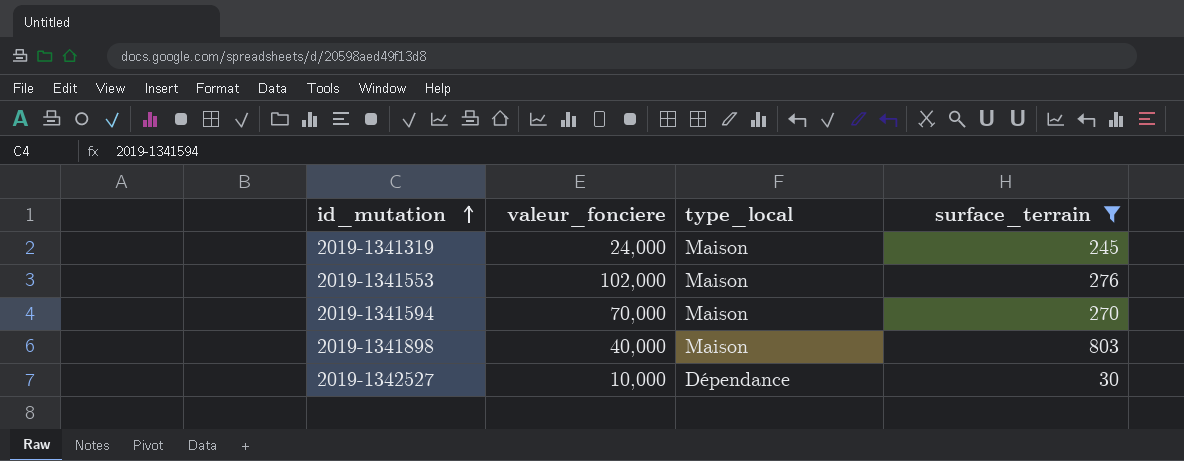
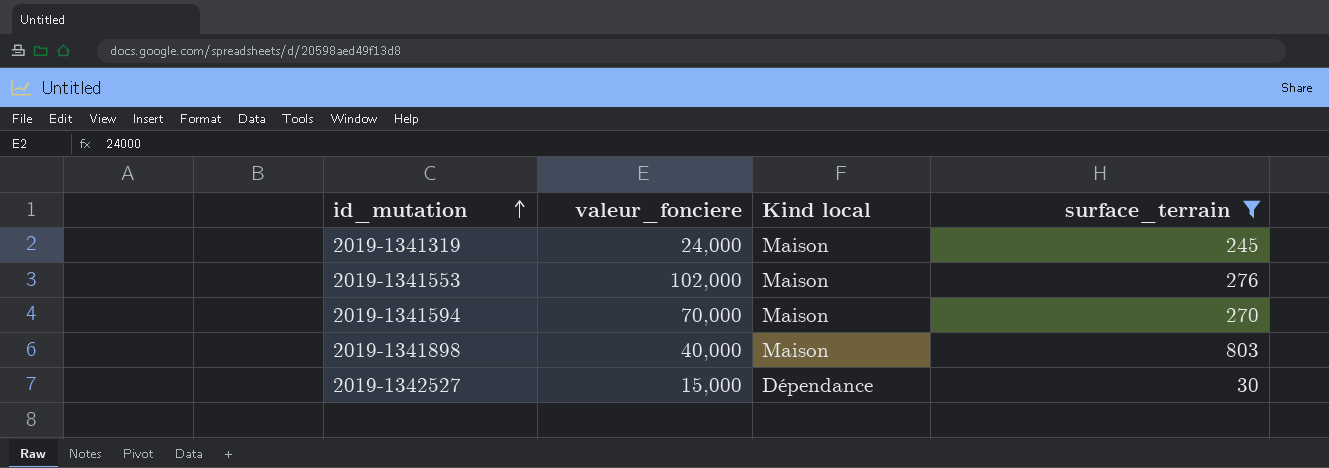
column name: type_local -> Kind local
2019-1342527 | valeur_fonciere: 10,000 -> 15,000

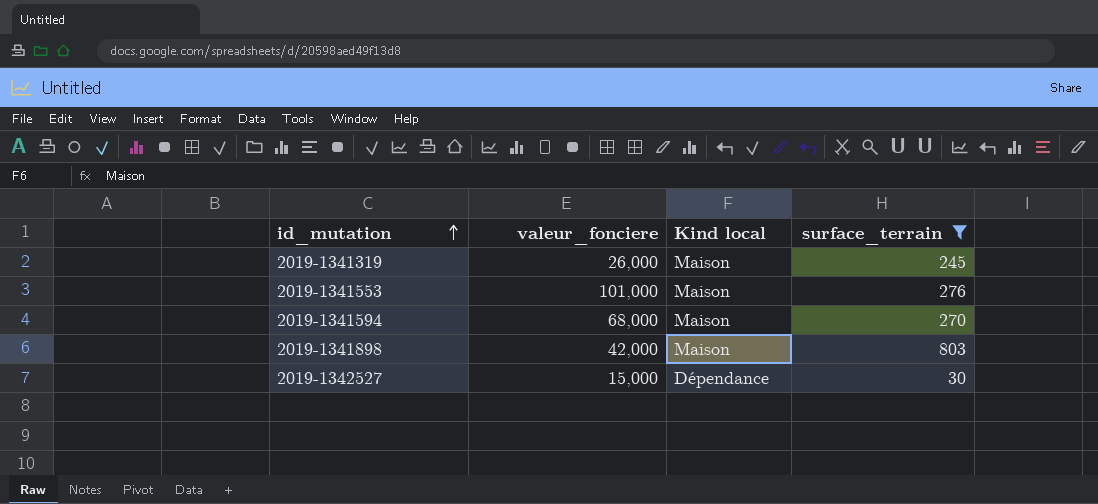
2019-1341319 | valeur_fonciere: 24,000 -> 26,000
2019-1341553 | valeur_fonciere: 102,000 -> 101,000
2019-1341594 | valeur_fonciere: 70,000 -> 68,000
2019-1341898 | valeur_fonciere: 40,000 -> 42,000

